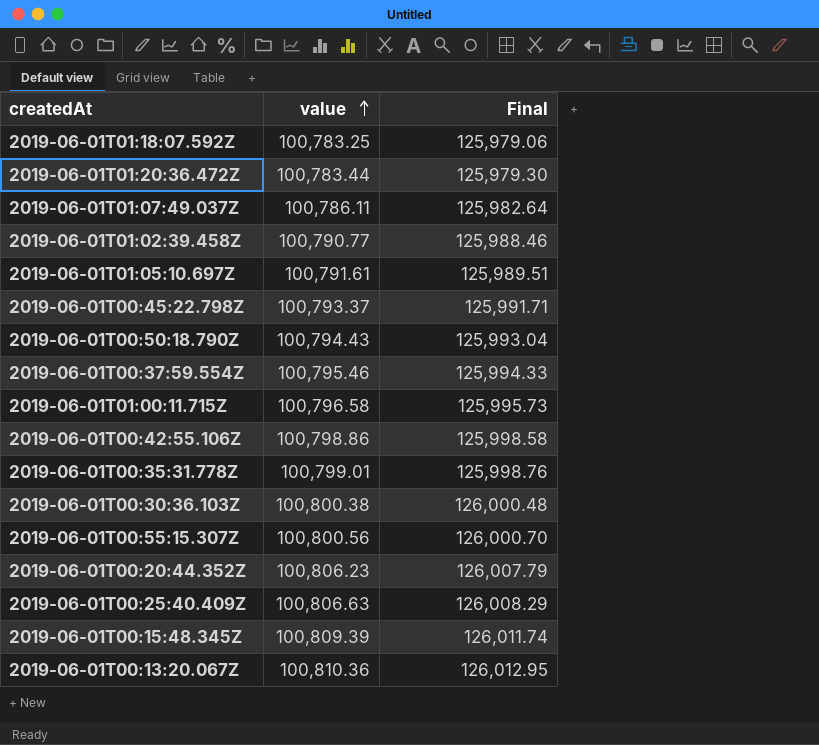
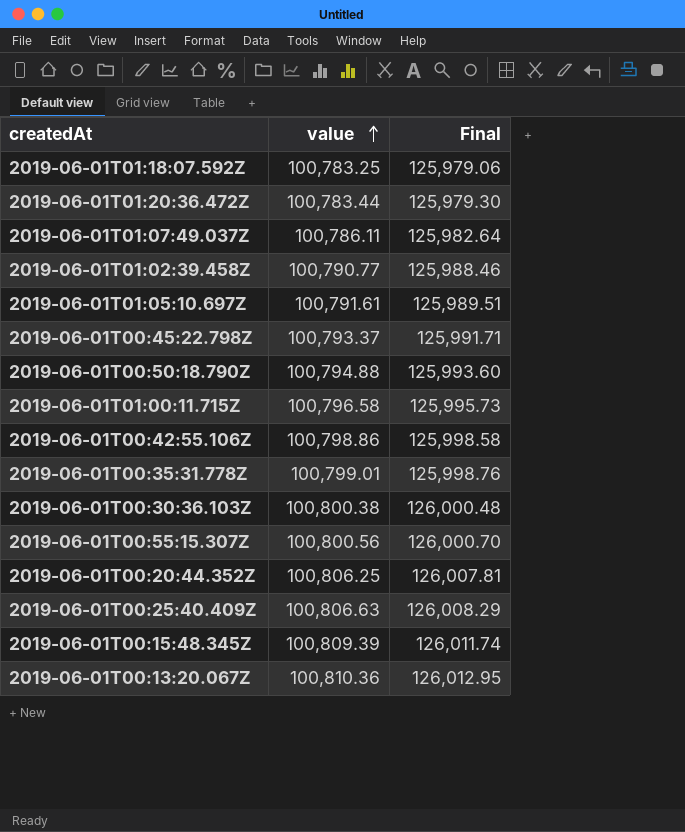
row 2019-06-01T00:37:59.554Z: 100,795.46 | 125,994.33 -> none
2019-06-01T00:50:18.790Z | value: 100,794.43 -> 100,794.88
2019-06-01T00:50:18.790Z | Final: 125,993.04 -> 125,993.60
2019-06-01T00:20:44.352Z | value: 100,806.23 -> 100,806.25
2019-06-01T00:20:44.352Z | Final: 126,007.79 -> 126,007.81

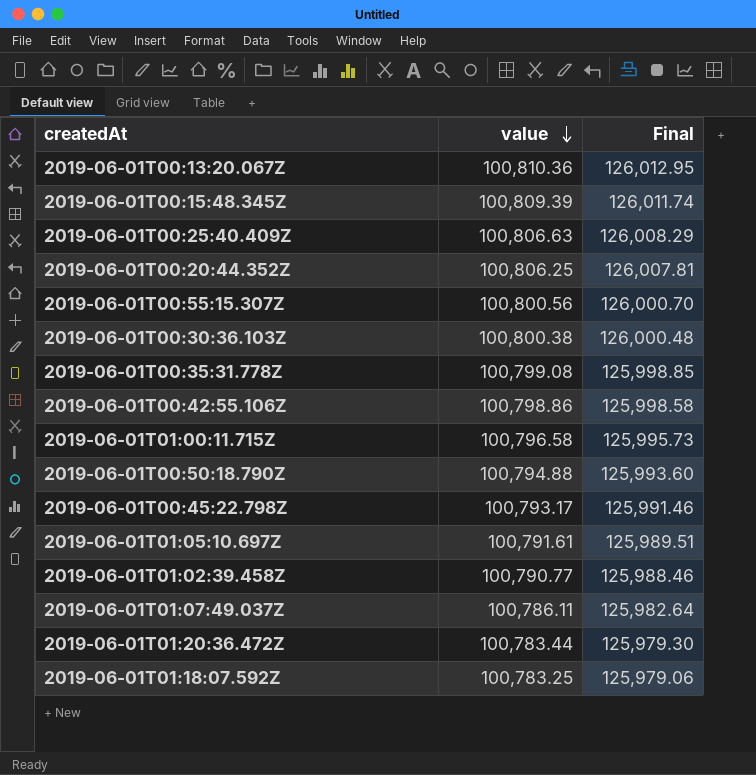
row order: value ascending -> value descending
2019-06-01T00:35:31.778Z | value: 100,799.01 -> 100,799.08
2019-06-01T00:35:31.778Z | Final: 125,998.76 -> 125,998.85
2019-06-01T00:45:22.798Z | value: 100,793.37 -> 100,793.17
2019-06-01T00:45:22.798Z | Final: 125,991.71 -> 125,991.46

